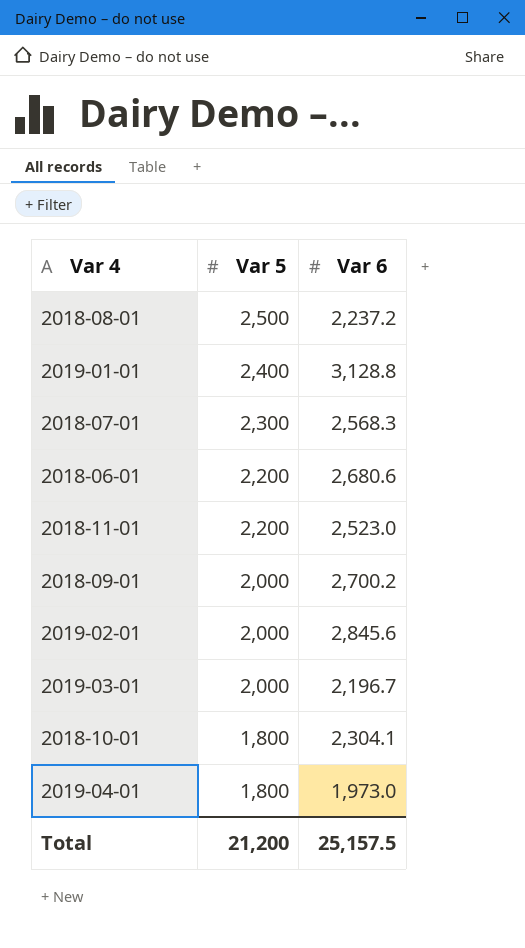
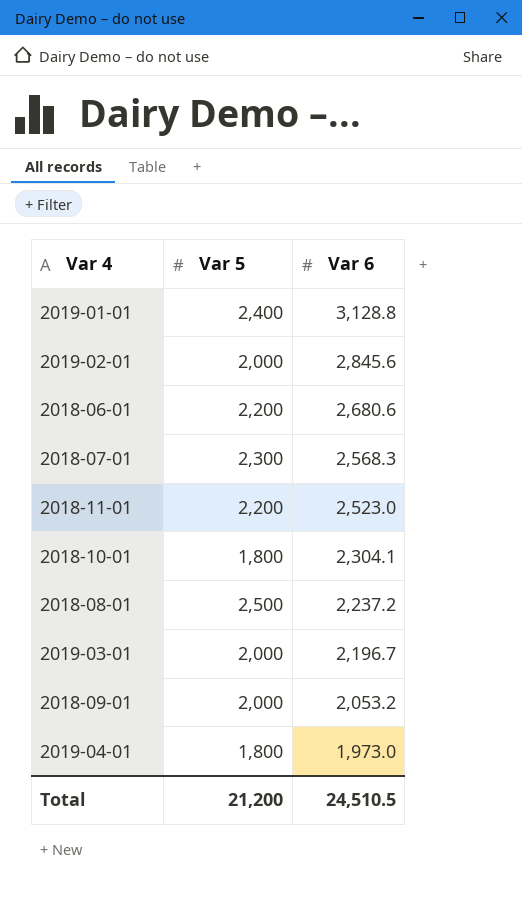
row order: Var 5 descending -> Var 6 descending
2018-09-01 | Var 6: 2,700.2 -> 2,053.2
Total | Var 6: 25,157.5 -> 24,510.5

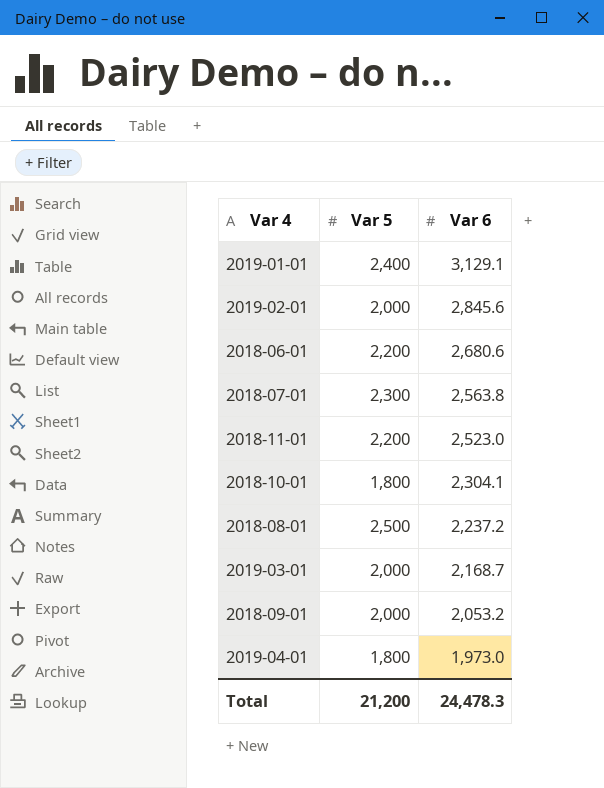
2019-01-01 | Var 6: 3,128.8 -> 3,129.1
2018-07-01 | Var 6: 2,568.3 -> 2,563.8
2019-03-01 | Var 6: 2,196.7 -> 2,168.7
Total | Var 6: 24,510.5 -> 24,478.3

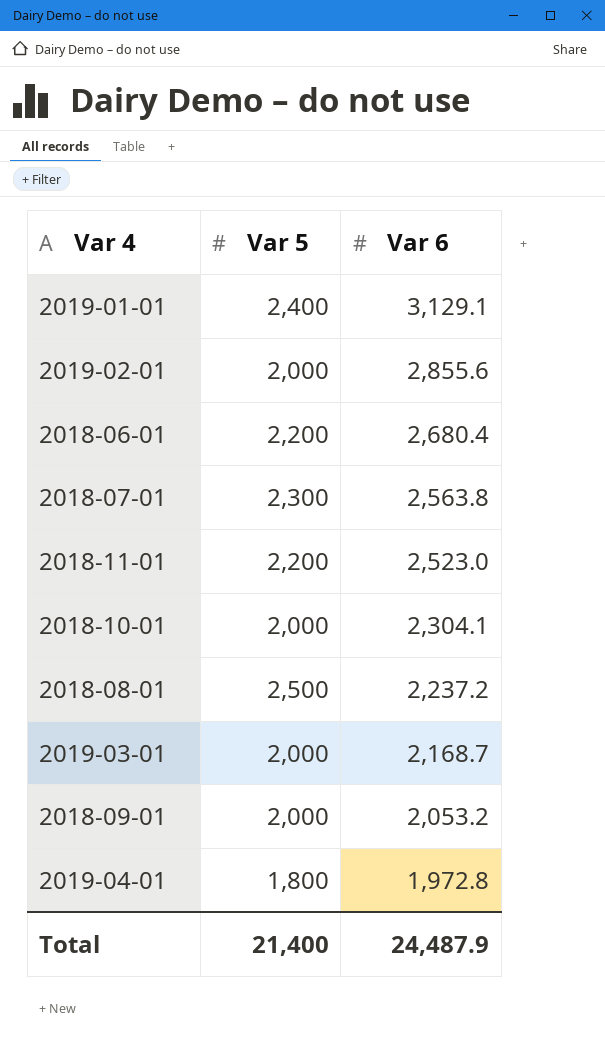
2019-02-01 | Var 6: 2,845.6 -> 2,855.6
2018-06-01 | Var 6: 2,680.6 -> 2,680.4
2018-10-01 | Var 5: 1,800 -> 2,000
2019-04-01 | Var 6: 1,973.0 -> 1,972.8
Total | Var 5: 21,200 -> 21,400
Total | Var 6: 24,478.3 -> 24,487.9

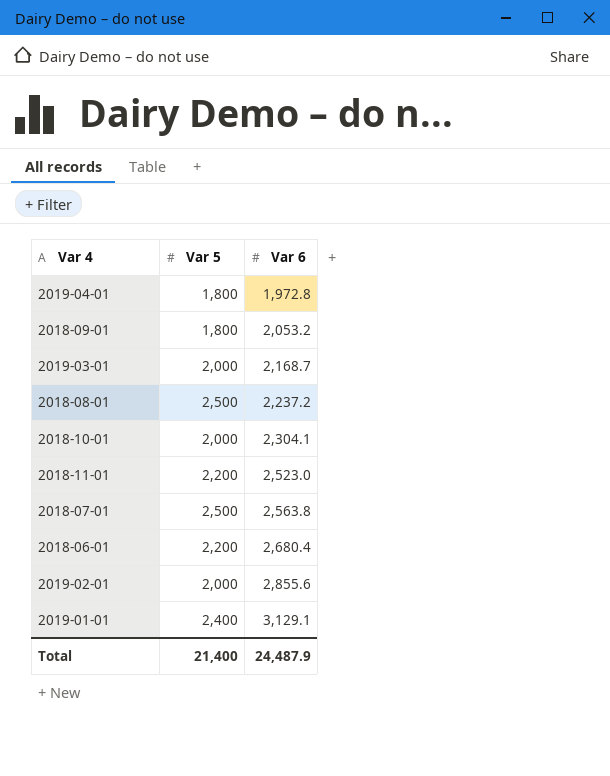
row order: Var 6 descending -> Var 6 ascending
2018-09-01 | Var 5: 2,000 -> 1,800
2018-07-01 | Var 5: 2,300 -> 2,500

